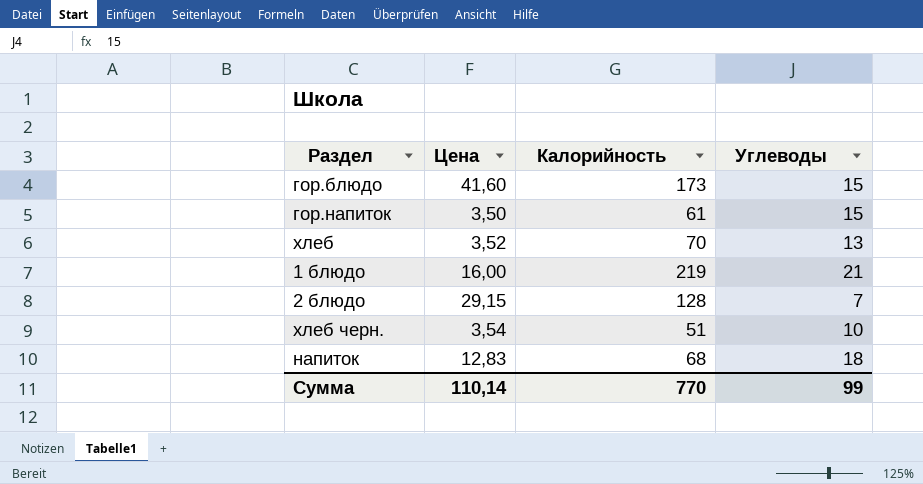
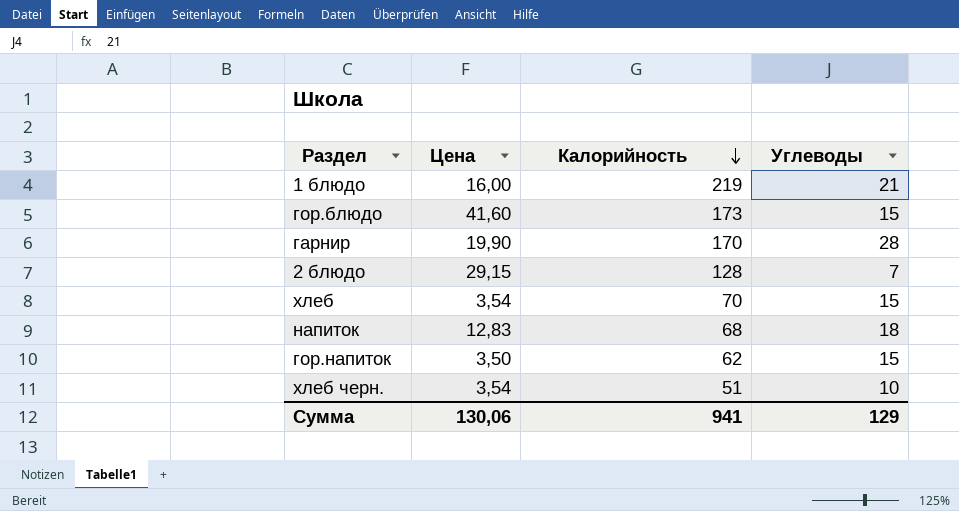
row order: none -> Калорийность descending
row гарнир: none -> 19,90 | 170 | 28
хлеб | Цена: 3,52 -> 3,54
хлеб | Углеводы: 13 -> 15
гор.напиток | Калорийность: 61 -> 62
Сумма | Цена: 110,14 -> 130,06
Сумма | Калорийность: 770 -> 941
Сумма | Углеводы: 99 -> 129

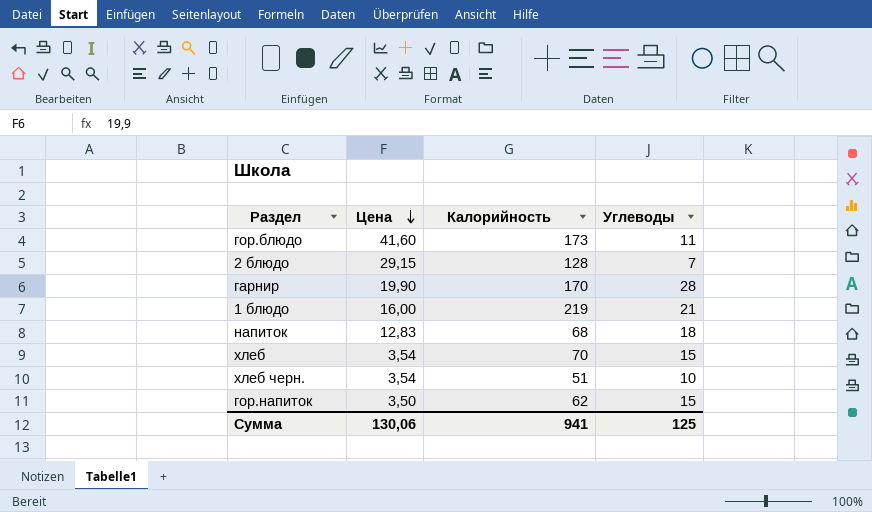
row order: Калорийность descending -> Цена descending
гор.блюдо | Углеводы: 15 -> 11
Сумма | Углеводы: 129 -> 125

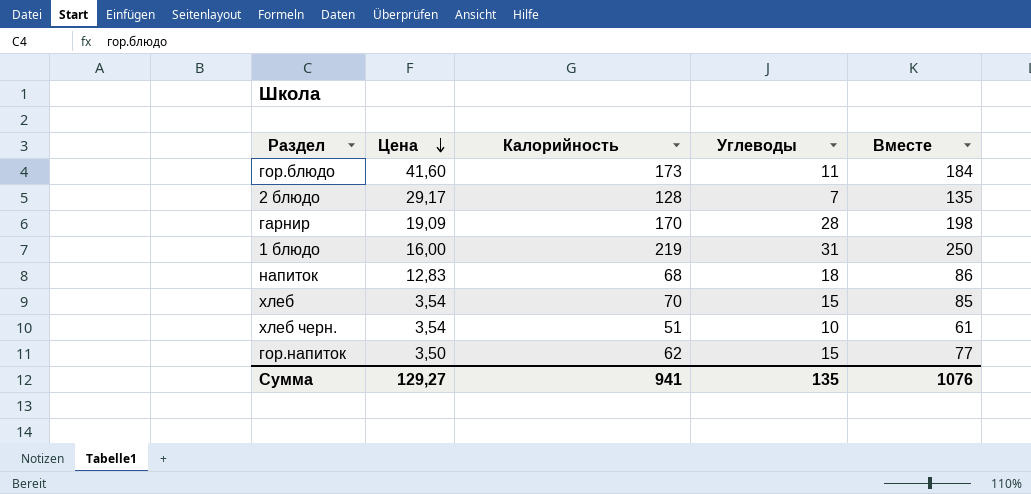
column Вместе | formula: none -> [Калорийность] + [Углеводы]
2 блюдо | Цена: 29,15 -> 29,17
гарнир | Цена: 19,90 -> 19,09
1 блюдо | Углеводы: 21 -> 31
Сумма | Цена: 130,06 -> 129,27
Сумма | Углеводы: 125 -> 135

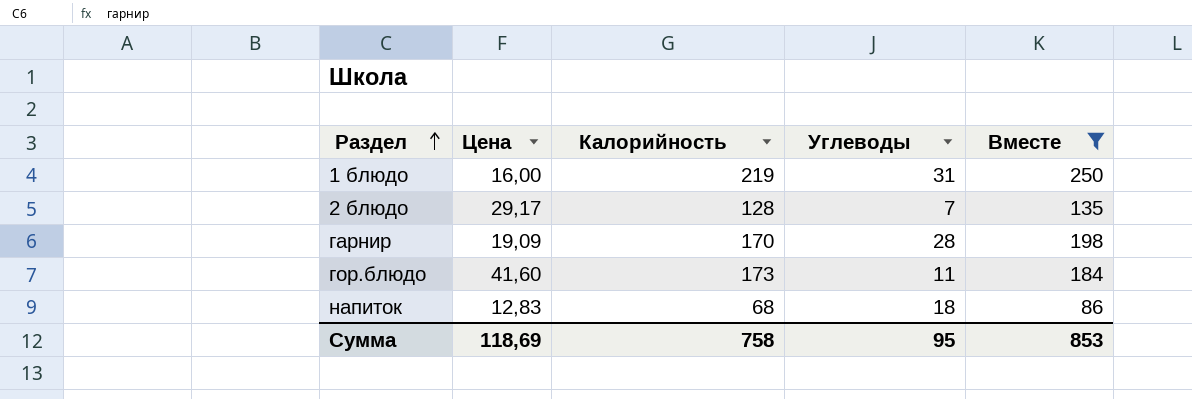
filter: none -> Вместе >= 86
row order: Цена descending -> Раздел ascending
Сумма | Цена: 129,27 -> 118,69
Сумма | Калорийность: 941 -> 758
Сумма | Углеводы: 135 -> 95
Сумма | Вместе: 1076 -> 853

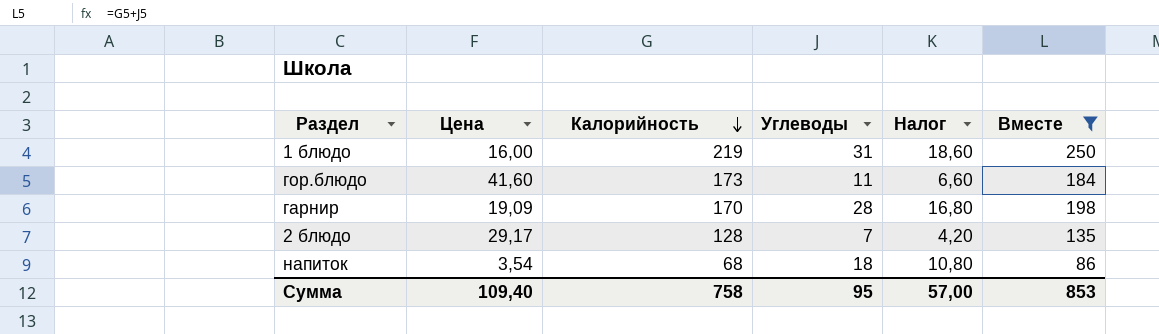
row order: Раздел ascending -> Калорийность descending
column Налог | formula: none -> [Углеводы] * 0,6
напиток | Цена: 12,83 -> 3,54
Сумма | Цена: 118,69 -> 109,40

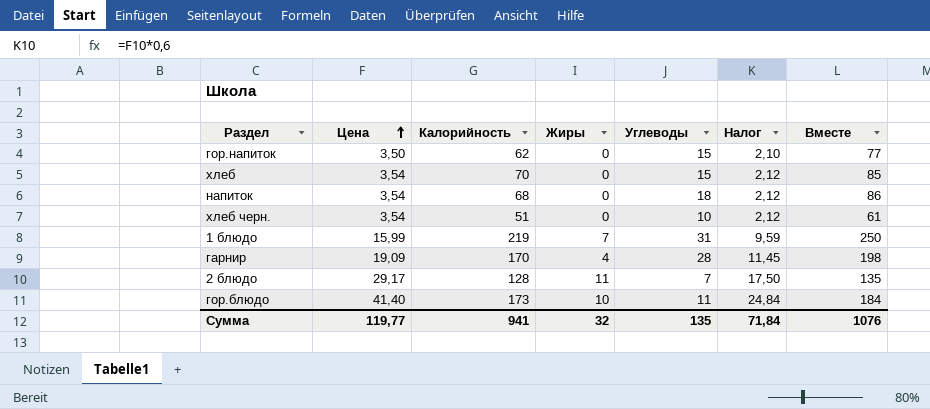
filter: Вместе >= 86 -> none
row order: Калорийность descending -> Цена ascending
column Жиры | position: none -> 4
column Налог | formula: [Углеводы] * 0,6 -> [Цена] * 0,6
1 блюдо | Цена: 16,00 -> 15,99
гор.блюдо | Цена: 41,60 -> 41,40
Сумма | Цена: 109,40 -> 119,77
Сумма | Калорийность: 758 -> 941
Сумма | Углеводы: 95 -> 135
Сумма | Налог: 57,00 -> 71,84
Сумма | Вместе: 853 -> 1076

